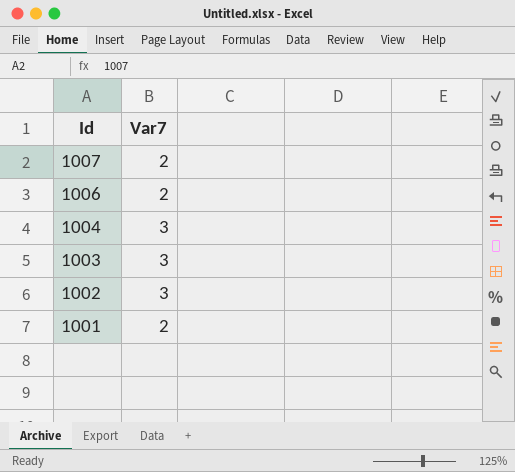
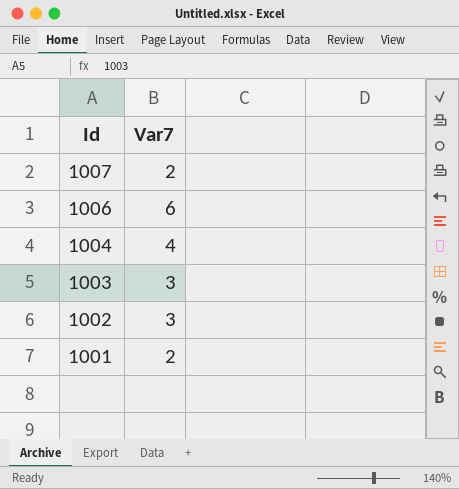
1006 | Var7: 2 -> 6
1004 | Var7: 3 -> 4

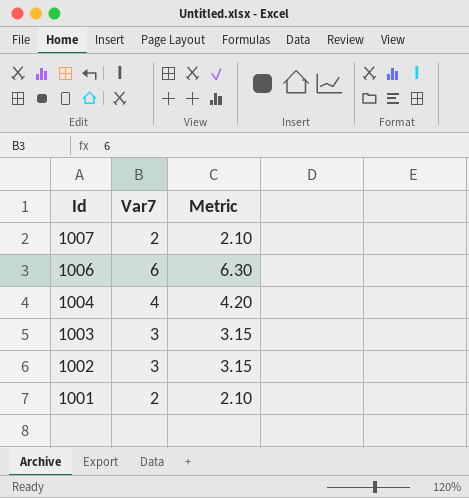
column Metric | formula: none -> [Var7] * 1.05

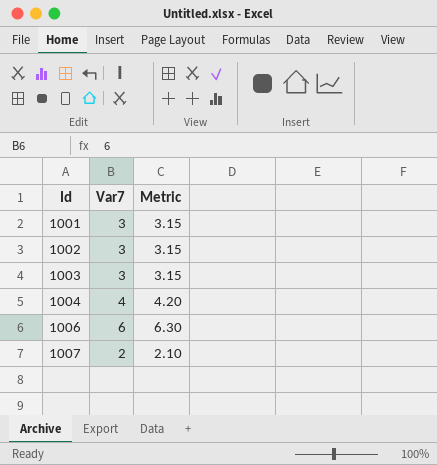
row order: Id descending -> Id ascending
1001 | Var7: 2 -> 3
1001 | Metric: 2.10 -> 3.15

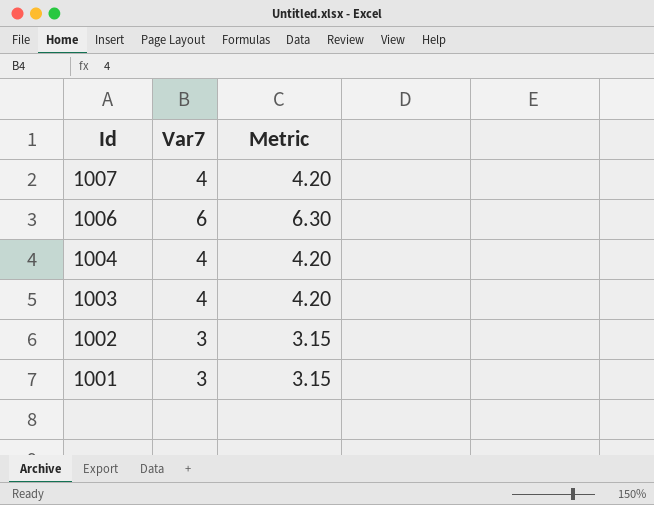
row order: Id ascending -> Id descending
1007 | Var7: 2 -> 4
1007 | Metric: 2.10 -> 4.20
1003 | Var7: 3 -> 4
1003 | Metric: 3.15 -> 4.20

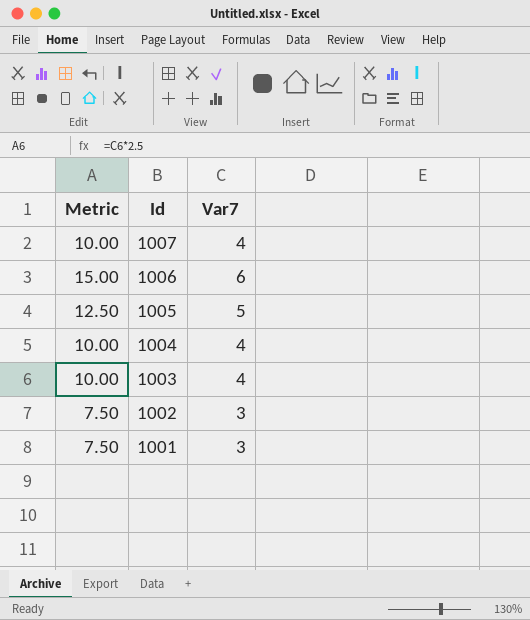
column Metric | formula: [Var7] * 1.05 -> [Var7] * 2.5
column Metric | position: 3 -> 1
row 1005: none -> 12.50 | 5

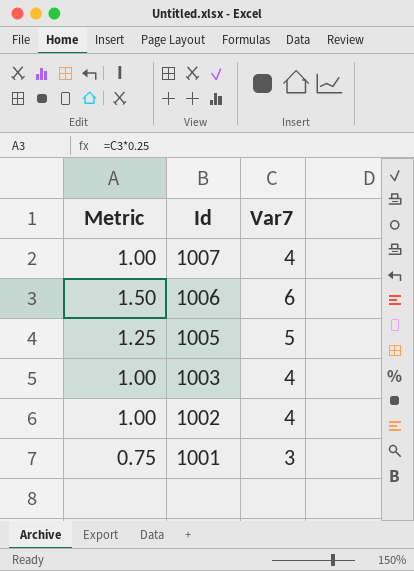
column Metric | formula: [Var7] * 2.5 -> [Var7] * 0.25
row 1004: 10.00 | 4 -> none
1002 | Var7: 3 -> 4

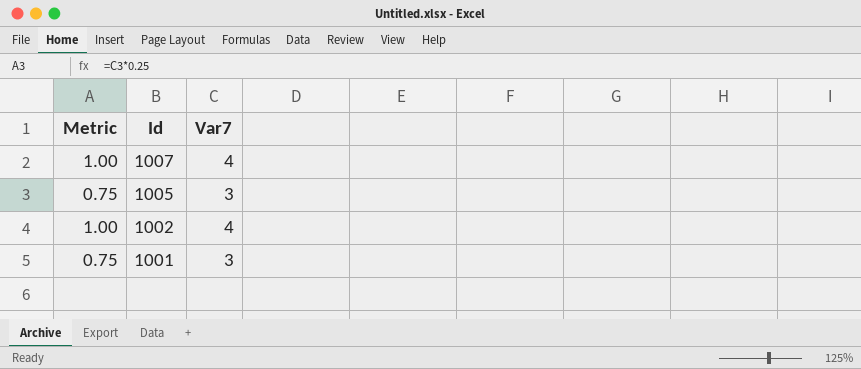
row 1006: 1.50 | 6 -> none
row 1003: 1.00 | 4 -> none
1005 | Metric: 1.25 -> 0.75
1005 | Var7: 5 -> 3

